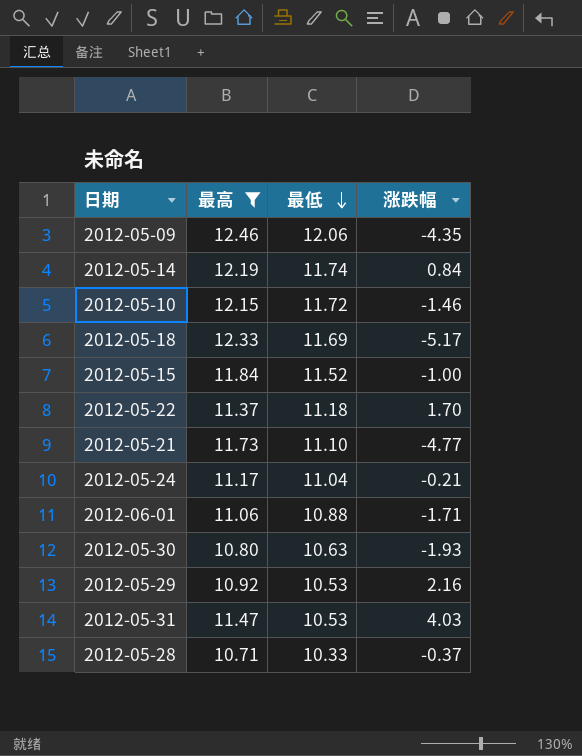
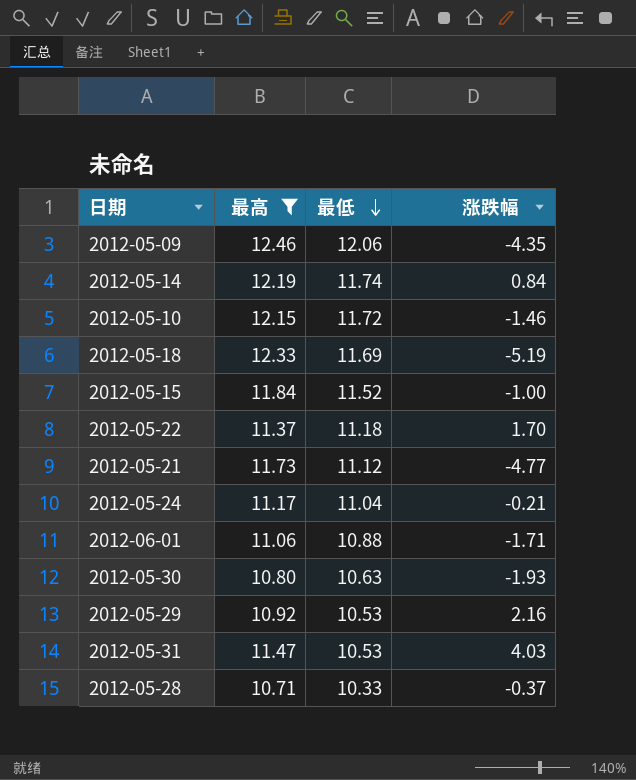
2012-05-18 | 涨跌幅: -5.17 -> -5.19
2012-05-21 | 最低: 11.10 -> 11.12

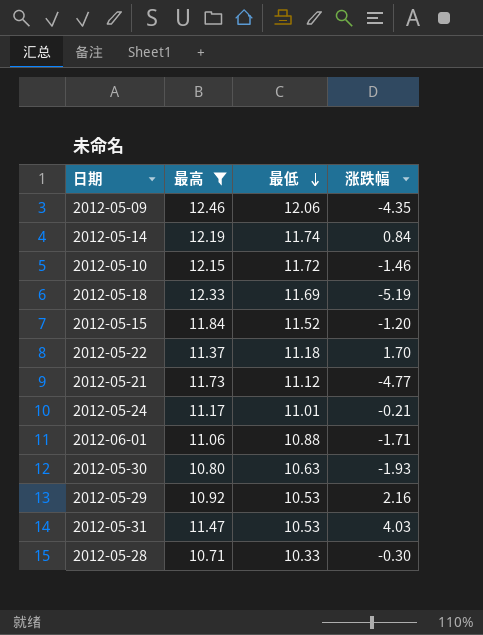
2012-05-15 | 涨跌幅: -1.00 -> -1.20
2012-05-24 | 最低: 11.04 -> 11.01
2012-05-28 | 涨跌幅: -0.37 -> -0.30

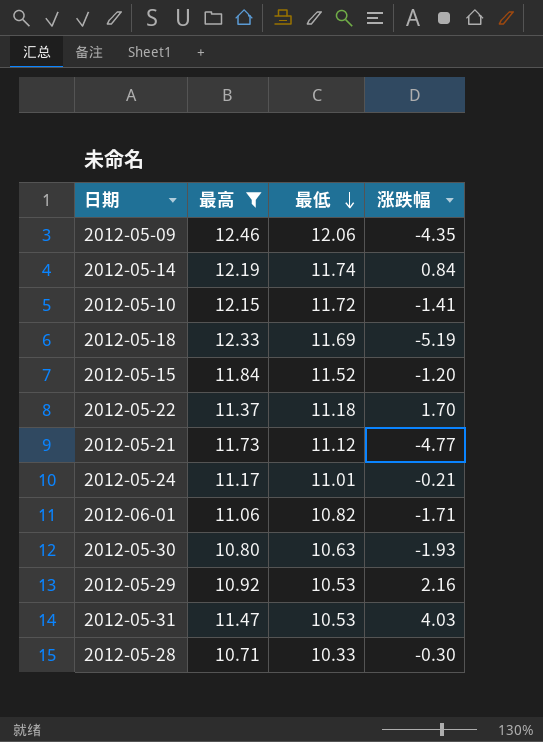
2012-05-10 | 涨跌幅: -1.46 -> -1.41
2012-06-01 | 最低: 10.88 -> 10.82

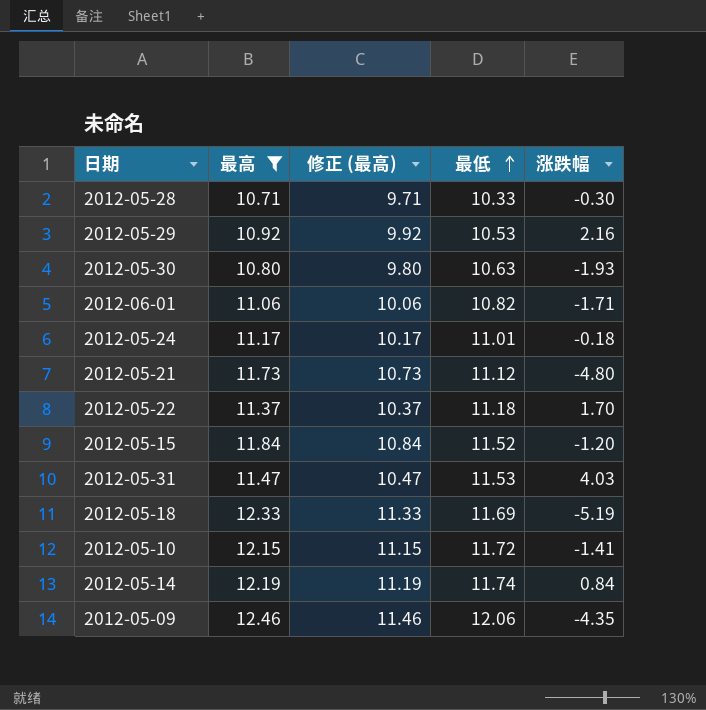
row order: 最低 descending -> 最低 ascending
column 修正 (最高) | formula: none -> [最高] - 1
2012-05-24 | 涨跌幅: -0.21 -> -0.18
2012-05-21 | 涨跌幅: -4.77 -> -4.80
2012-05-31 | 最低: 10.53 -> 11.53

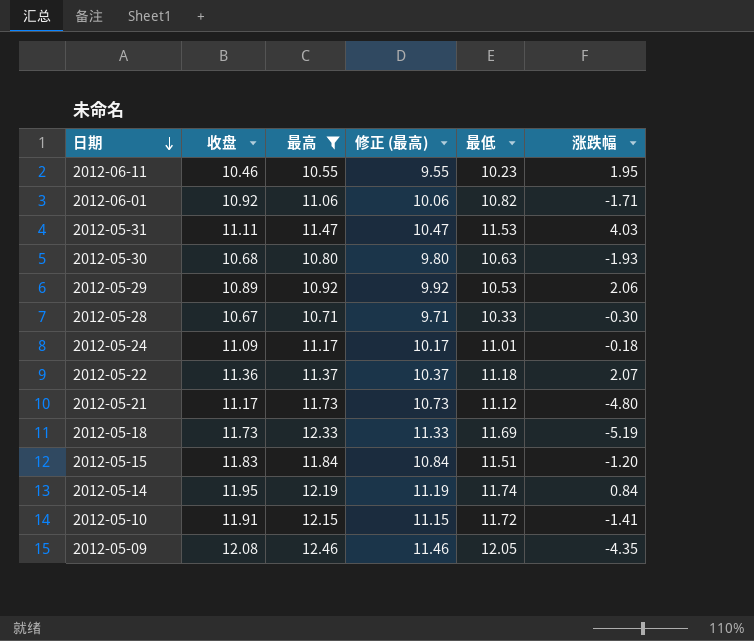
row order: 最低 ascending -> 日期 descending
column 收盘 | position: none -> 2
row 2012-06-11: none -> 10.46 | 10.55 | 9.55 | 10.23 | 1.95
2012-05-29 | 涨跌幅: 2.16 -> 2.06
2012-05-22 | 涨跌幅: 1.70 -> 2.07
2012-05-15 | 最低: 11.52 -> 11.51
2012-05-09 | 最低: 12.06 -> 12.05

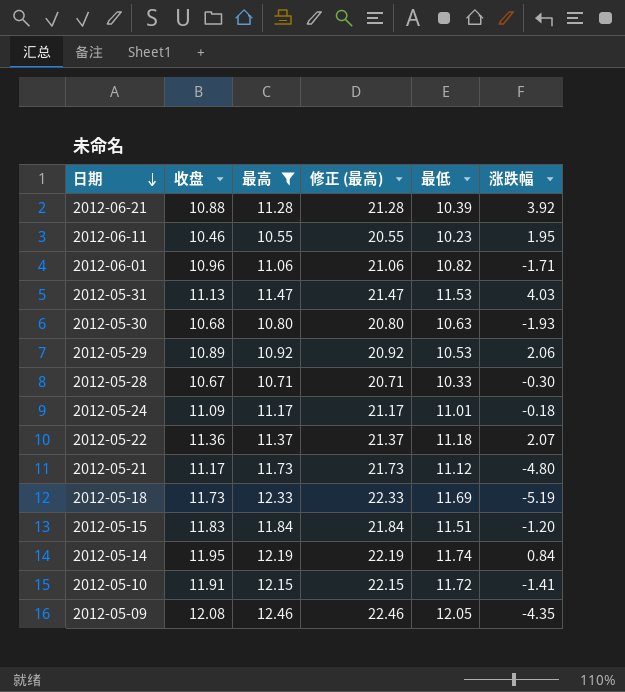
column 修正 (最高) | formula: [最高] - 1 -> [最高] + 10
row 2012-06-21: none -> 10.88 | 11.28 | 21.28 | 10.39 | 3.92
2012-06-01 | 收盘: 10.92 -> 10.96
2012-05-31 | 收盘: 11.11 -> 11.13

